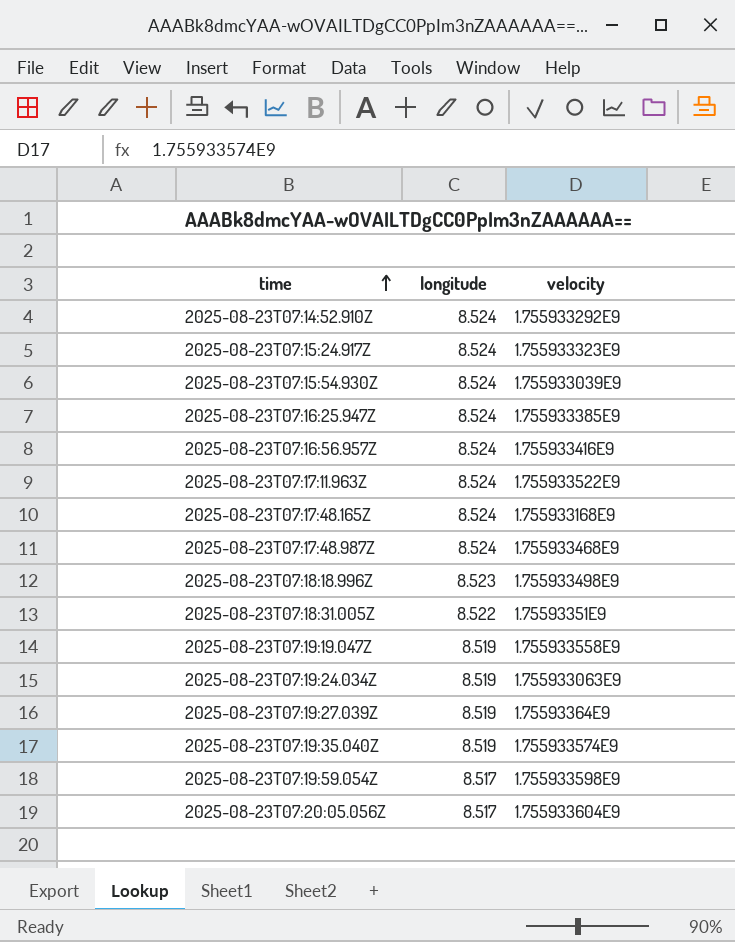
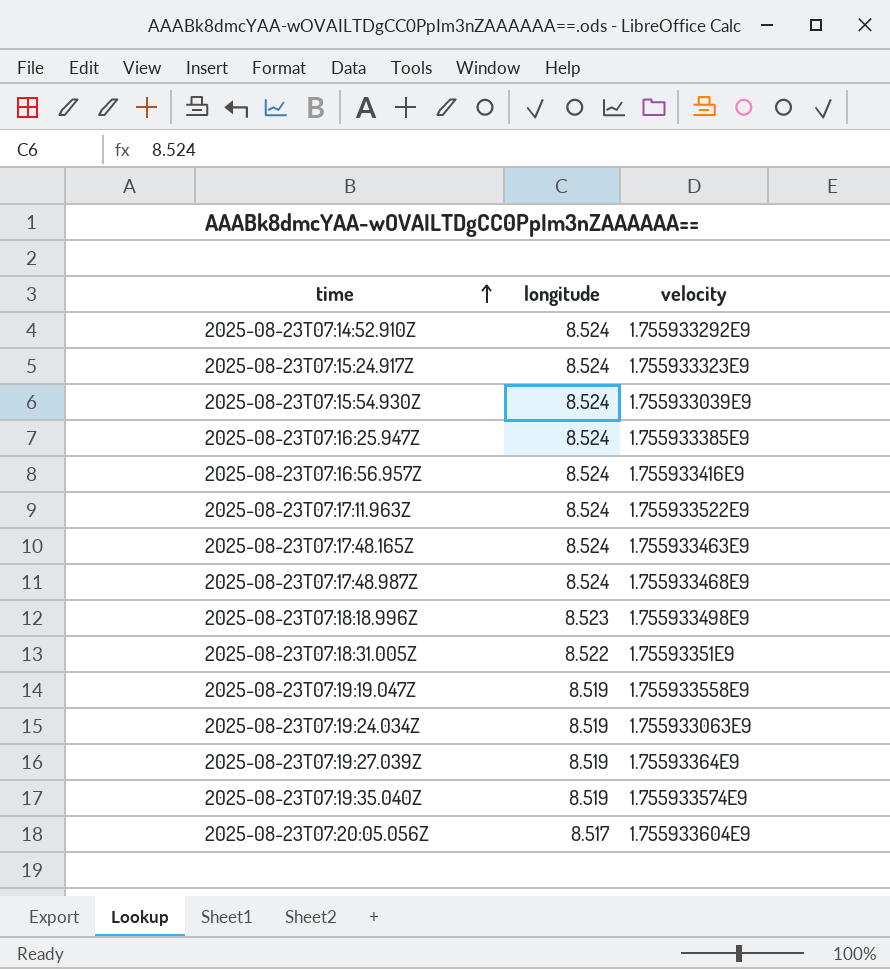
row 2025-08-23T07:19:59.054Z: 8.517 | 1.755933598E9 -> none
2025-08-23T07:17:48.165Z | velocity: 1.755933168E9 -> 1.755933463E9

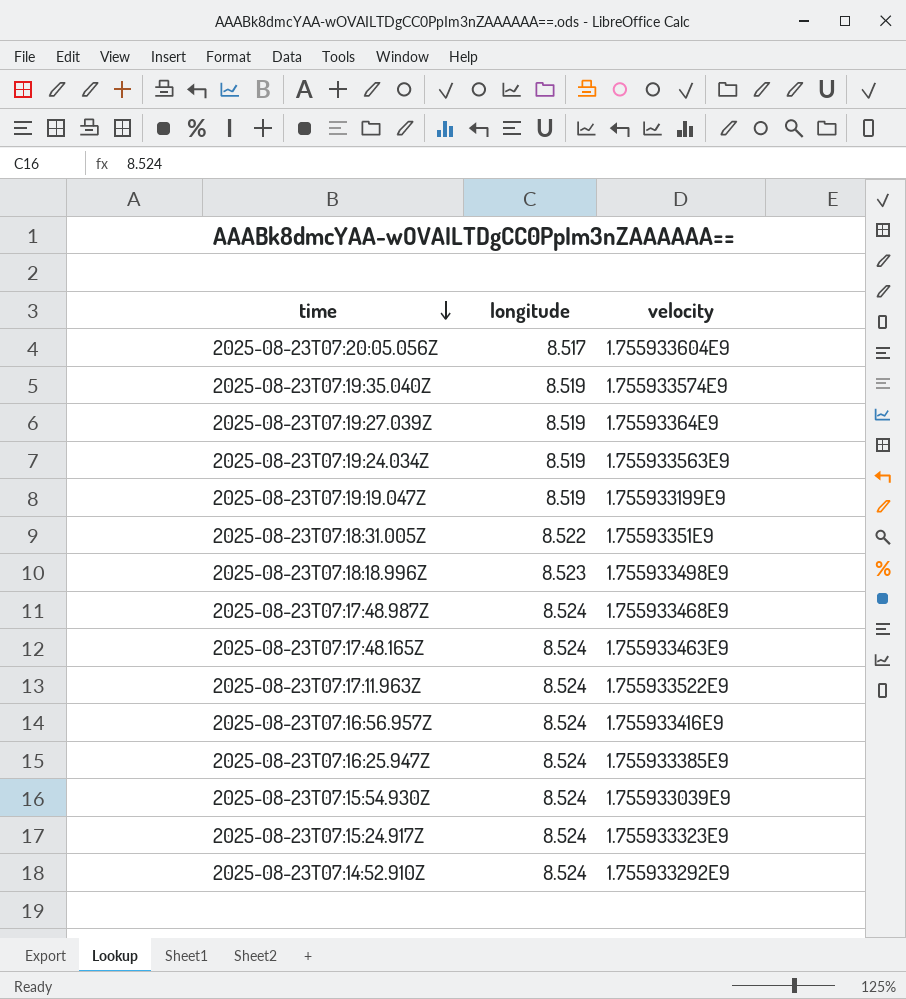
row order: time ascending -> time descending
2025-08-23T07:19:24.034Z | velocity: 1.755933063E9 -> 1.755933563E9
2025-08-23T07:19:19.047Z | velocity: 1.755933558E9 -> 1.755933199E9

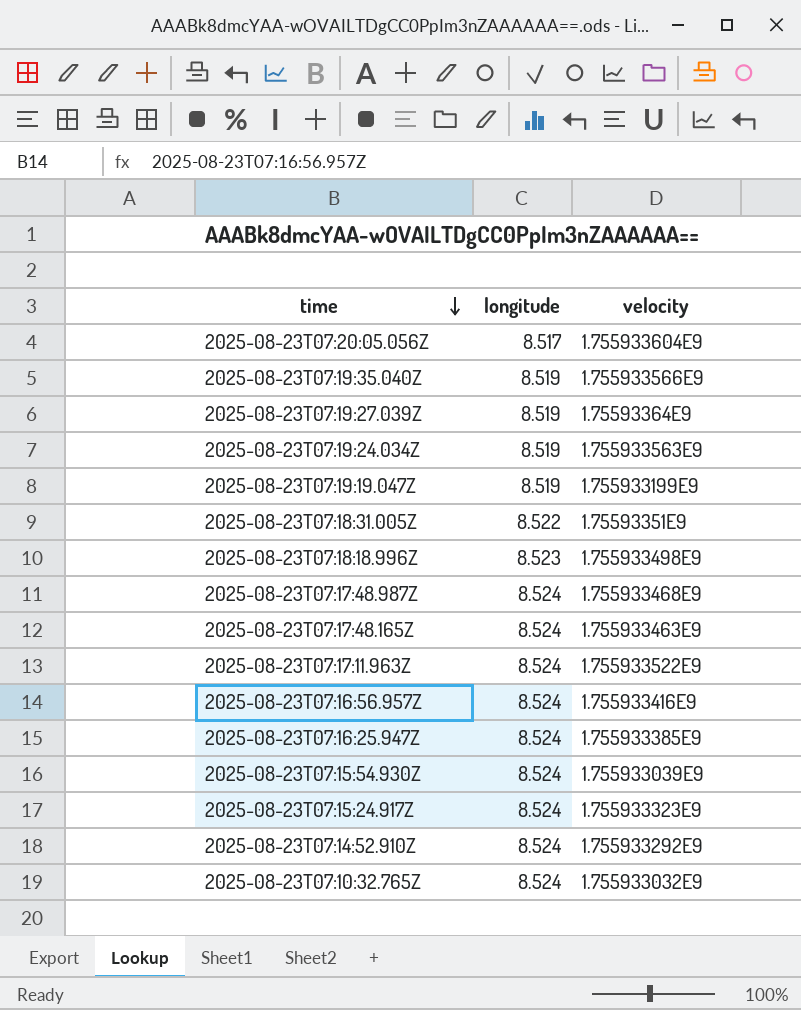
2025-08-23T07:19:35.040Z | velocity: 1.755933574E9 -> 1.755933566E9
row 2025-08-23T07:10:32.765Z: none -> 8.524 | 1.755933032E9

